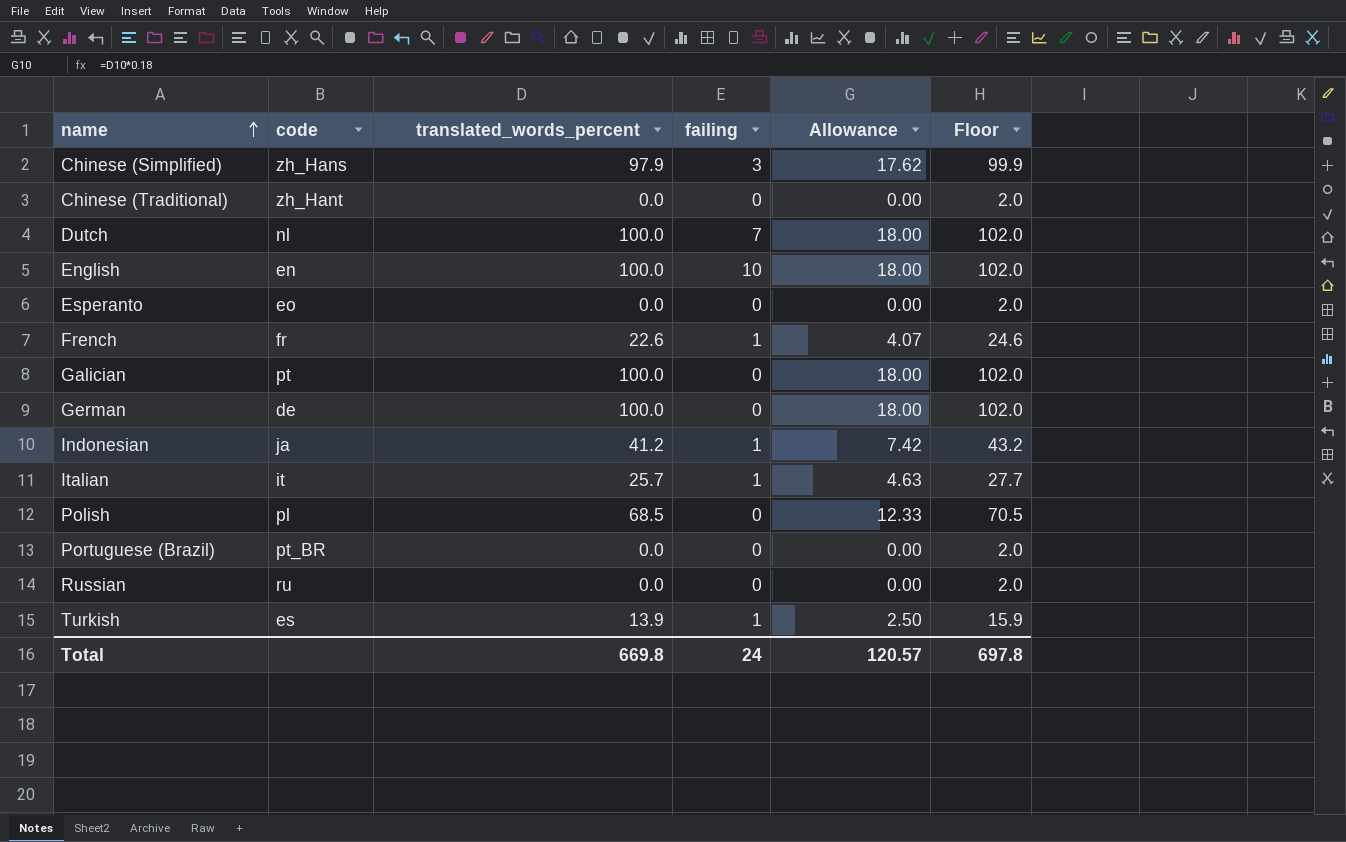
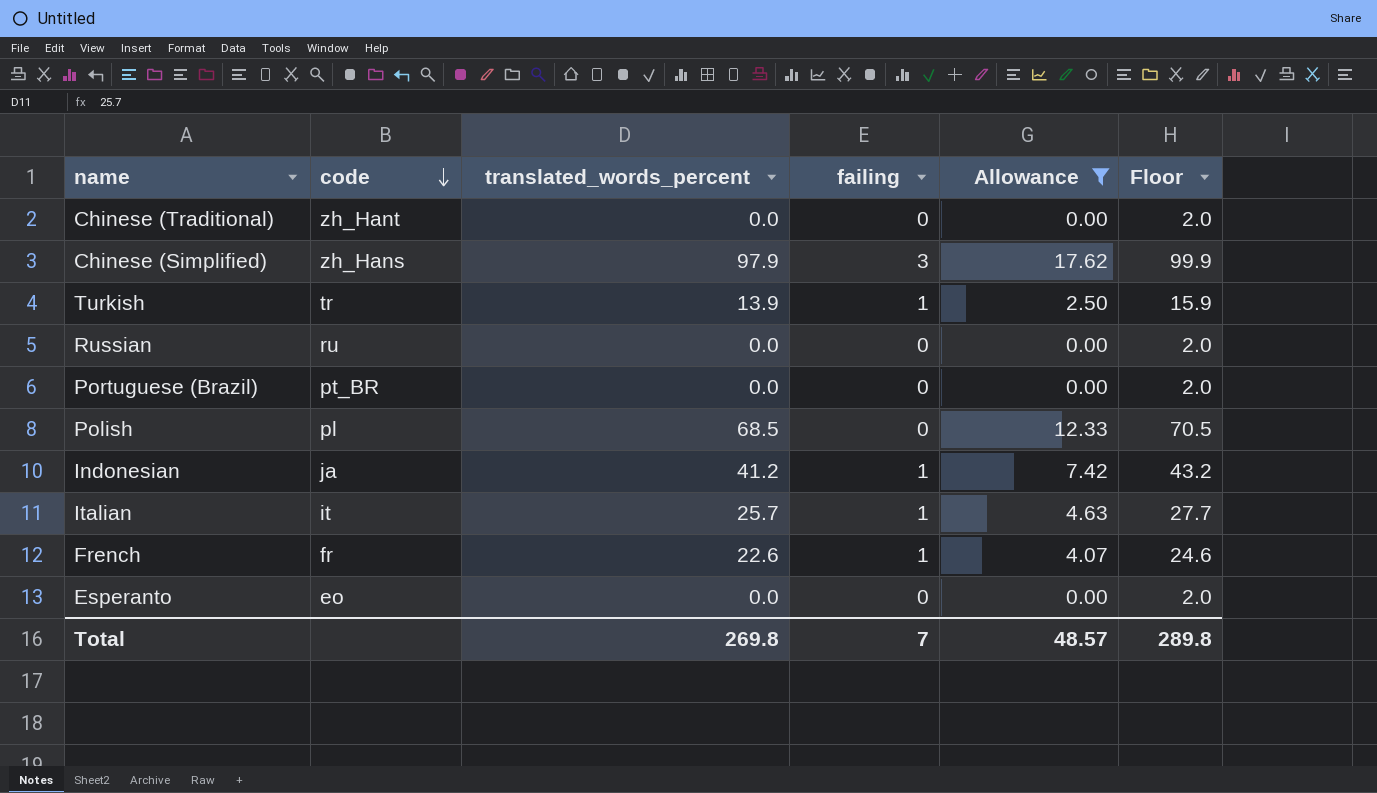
filter: none -> Allowance != 18.00
row order: name ascending -> code descending
Turkish | code: es -> tr
Total | translated_words_percent: 669.8 -> 269.8
Total | failing: 24 -> 7
Total | Allowance: 120.57 -> 48.57
Total | Floor: 697.8 -> 289.8

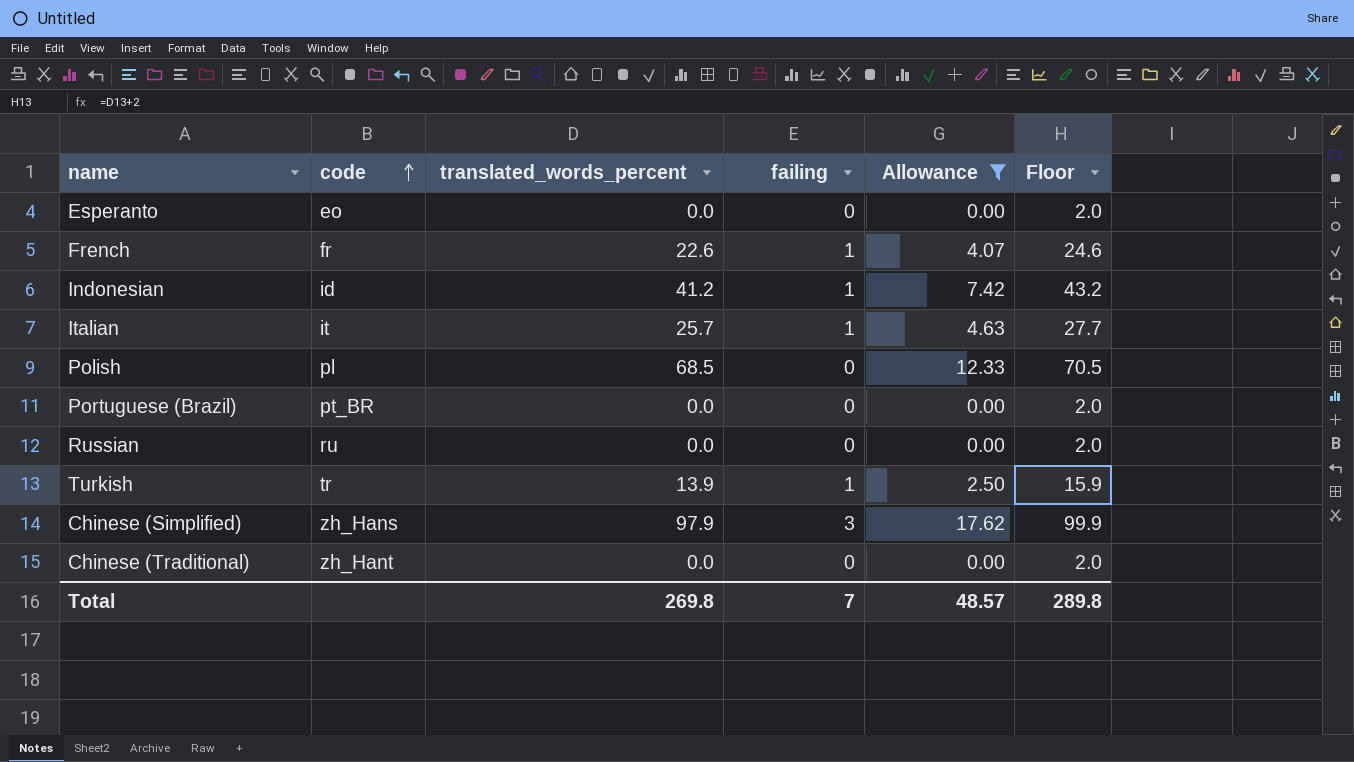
row order: code descending -> code ascending
Indonesian | code: ja -> id

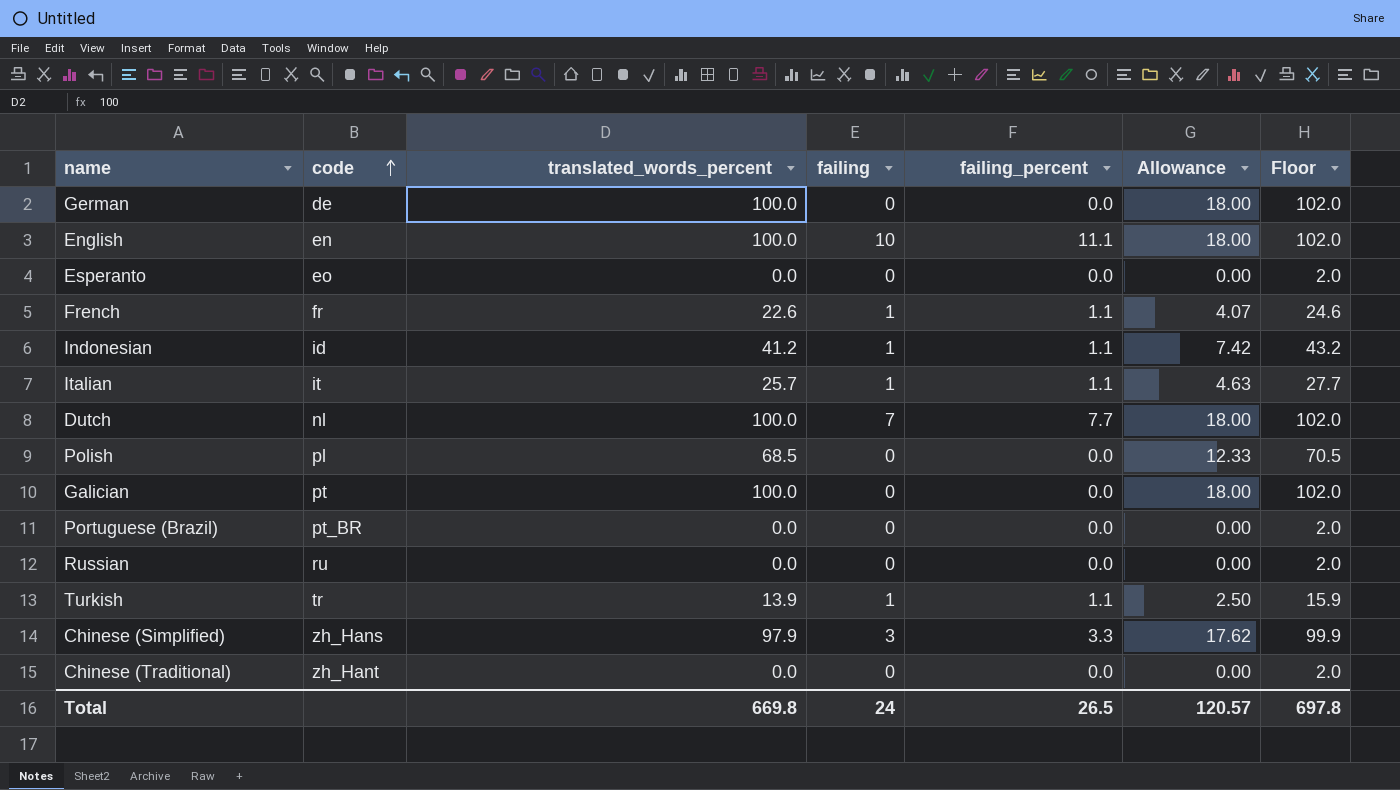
filter: Allowance != 18.00 -> none
column failing_percent | position: none -> 5
Total | translated_words_percent: 269.8 -> 669.8
Total | failing: 7 -> 24
Total | Allowance: 48.57 -> 120.57
Total | Floor: 289.8 -> 697.8

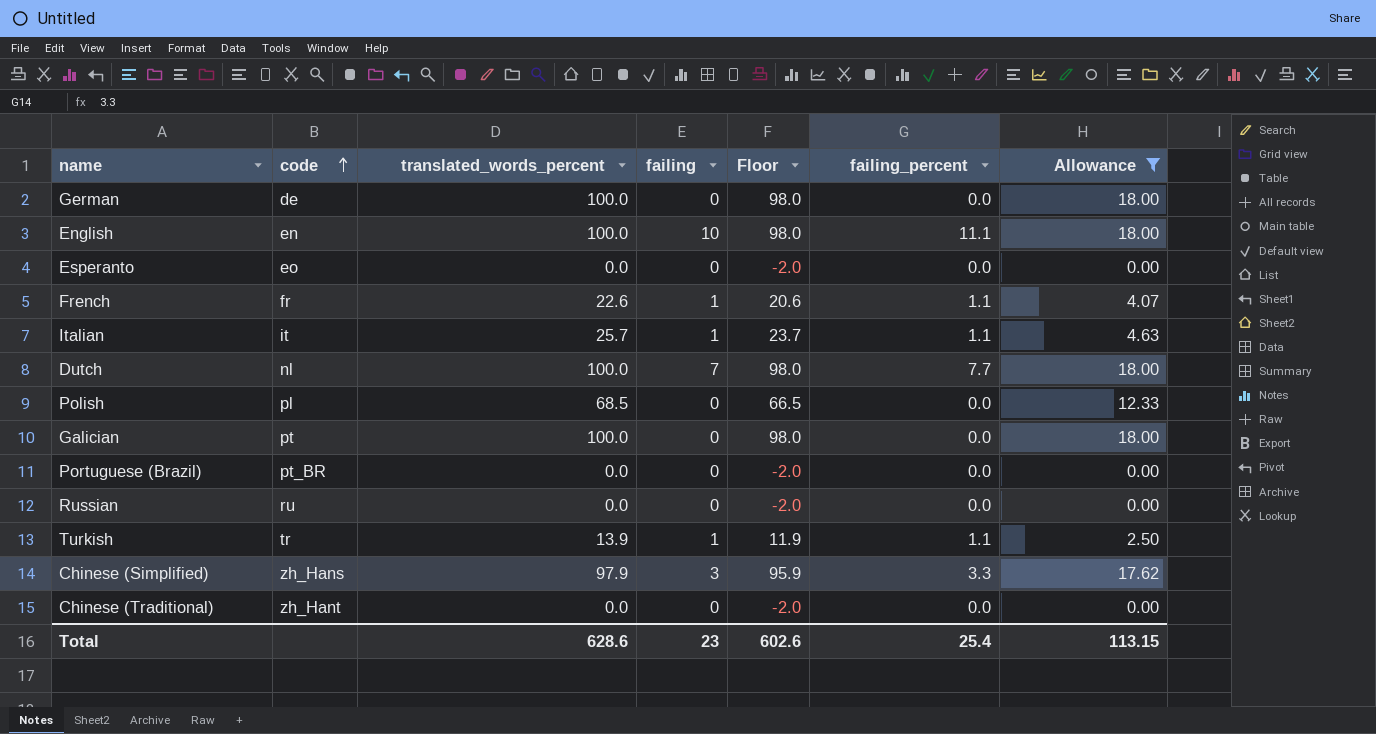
filter: none -> Allowance != 7.42
column Floor | formula: [translated_words_percent] + 2 -> [translated_words_percent] - 2
column Floor | position: 7 -> 5
Total | translated_words_percent: 669.8 -> 628.6
Total | failing: 24 -> 23
Total | Floor: 697.8 -> 602.6
Total | failing_percent: 26.5 -> 25.4
Total | Allowance: 120.57 -> 113.15

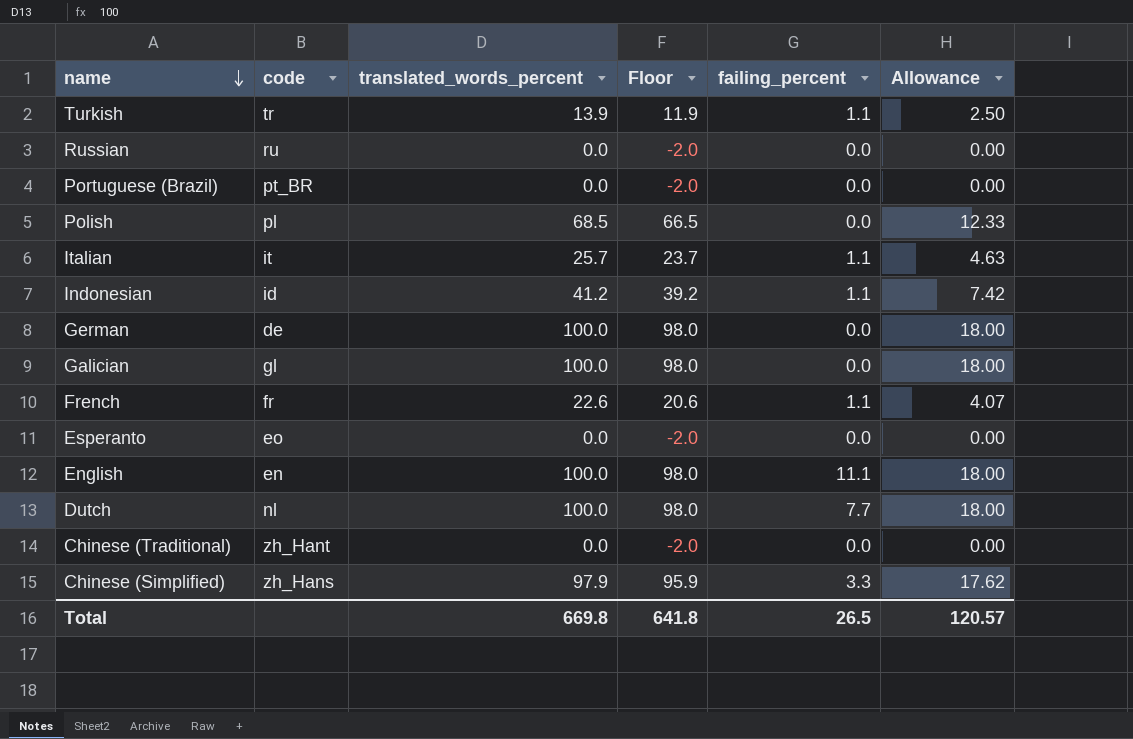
filter: Allowance != 7.42 -> none
row order: code ascending -> name descending
column failing | position: 4 -> none
Galician | code: pt -> gl
Total | translated_words_percent: 628.6 -> 669.8
Total | Floor: 602.6 -> 641.8
Total | failing_percent: 25.4 -> 26.5
Total | Allowance: 113.15 -> 120.57

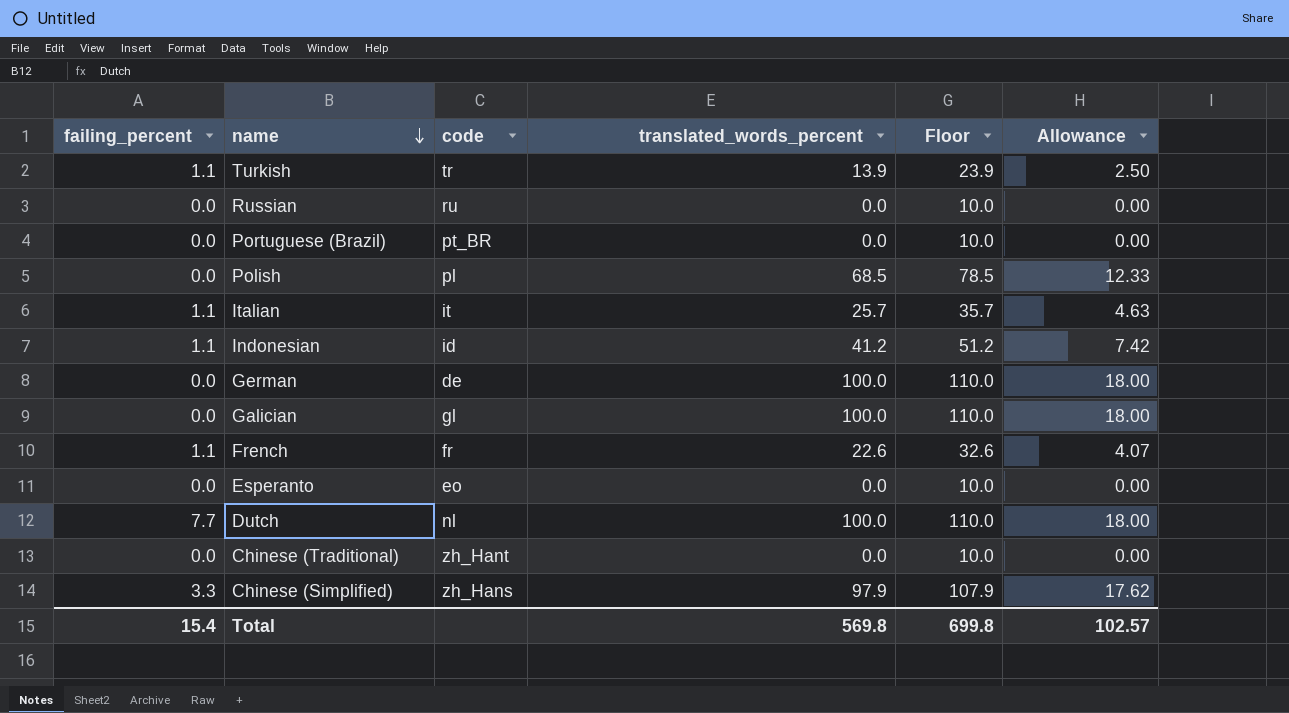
column failing_percent | position: 5 -> 1
column Floor | formula: [translated_words_percent] - 2 -> [translated_words_percent] + 10
row English: en | 100.0 | 98.0 | 11.1 | 18.00 -> none
Total | failing_percent: 26.5 -> 15.4
Total | translated_words_percent: 669.8 -> 569.8
Total | Floor: 641.8 -> 699.8
Total | Allowance: 120.57 -> 102.57

